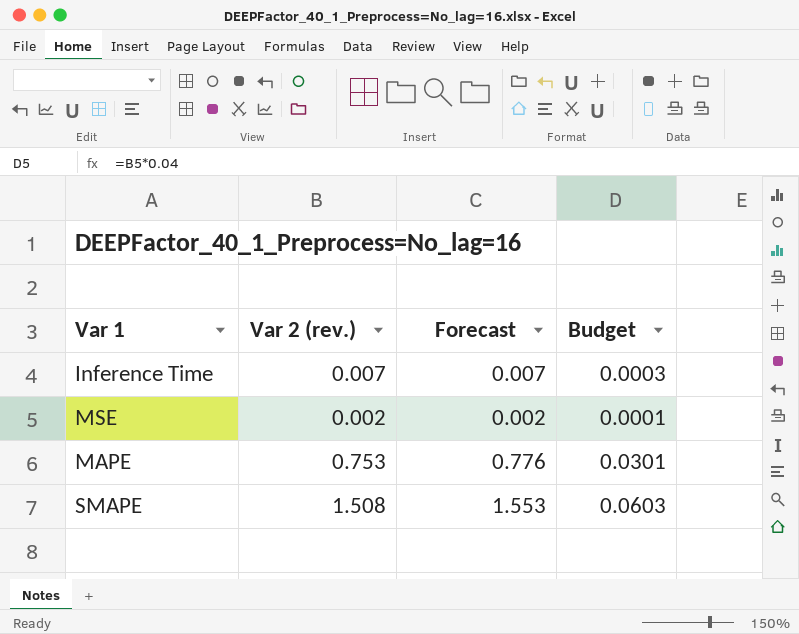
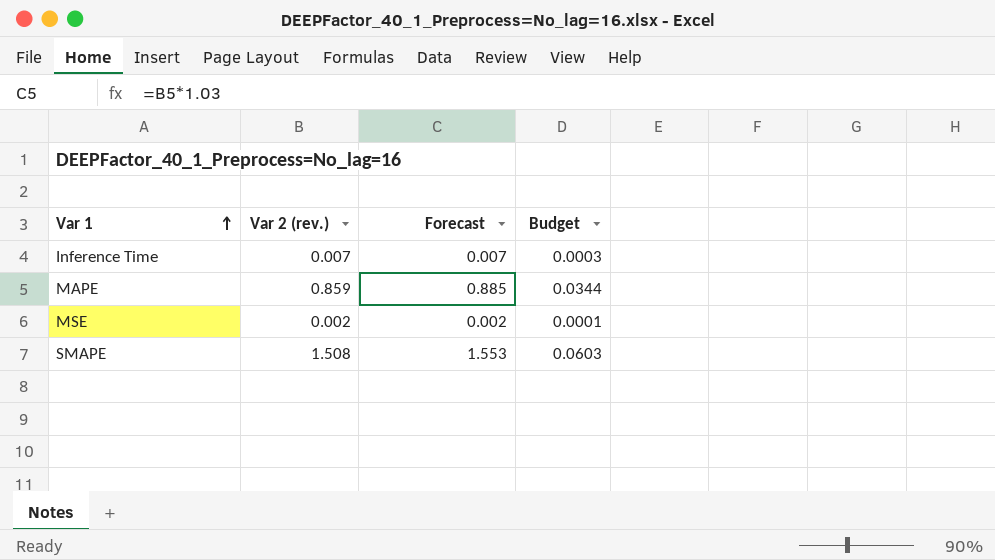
row order: none -> Var 1 ascending
MAPE | Var 2 (rev.): 0.753 -> 0.859
MAPE | Forecast: 0.776 -> 0.885
MAPE | Budget: 0.0301 -> 0.0344

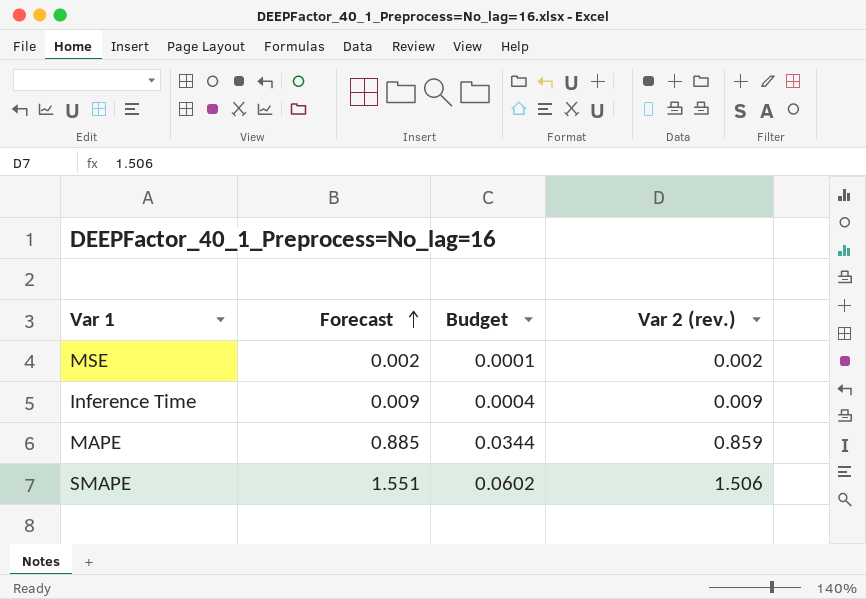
row order: Var 1 ascending -> Forecast ascending
column Var 2 (rev.) | position: 2 -> 4
Inference Time | Forecast: 0.007 -> 0.009
Inference Time | Budget: 0.0003 -> 0.0004
Inference Time | Var 2 (rev.): 0.007 -> 0.009
SMAPE | Forecast: 1.553 -> 1.551
SMAPE | Budget: 0.0603 -> 0.0602
SMAPE | Var 2 (rev.): 1.508 -> 1.506

